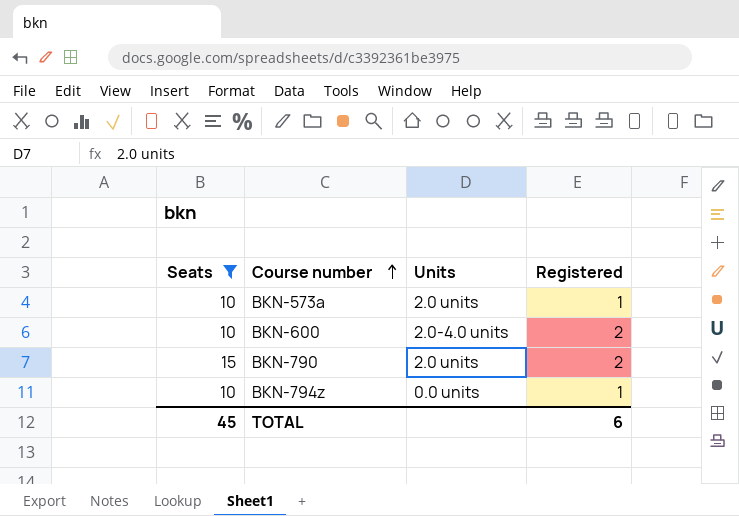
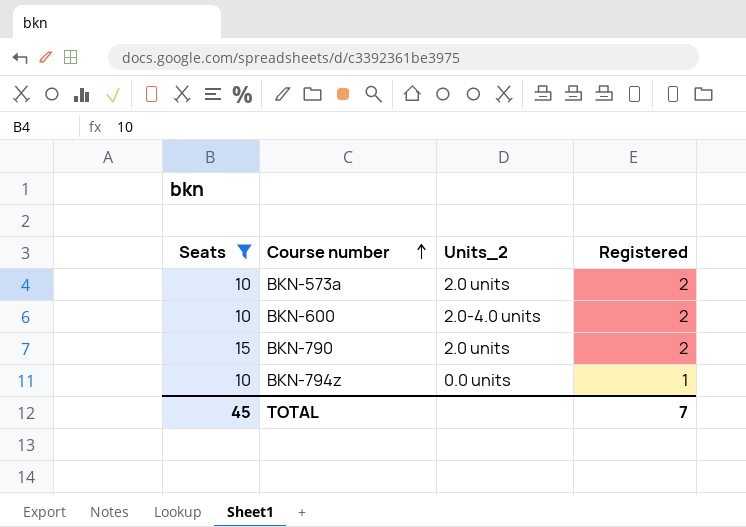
column name: Units -> Units_2
BKN-573a | Registered: 1 -> 2
TOTAL | Registered: 6 -> 7

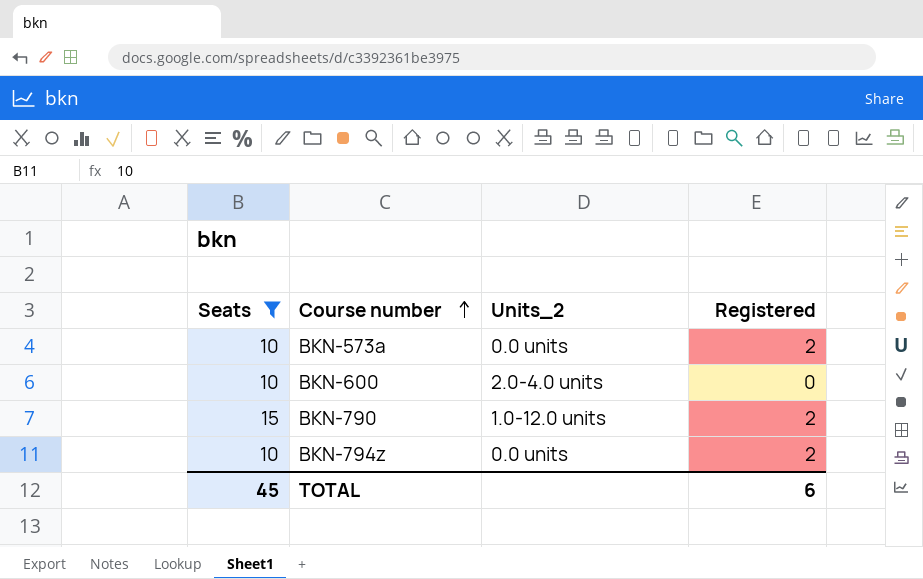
BKN-573a | Units_2: 2.0 units -> 0.0 units
BKN-600 | Registered: 2 -> 0
BKN-790 | Units_2: 2.0 units -> 1.0-12.0 units
BKN-794z | Registered: 1 -> 2
TOTAL | Registered: 7 -> 6

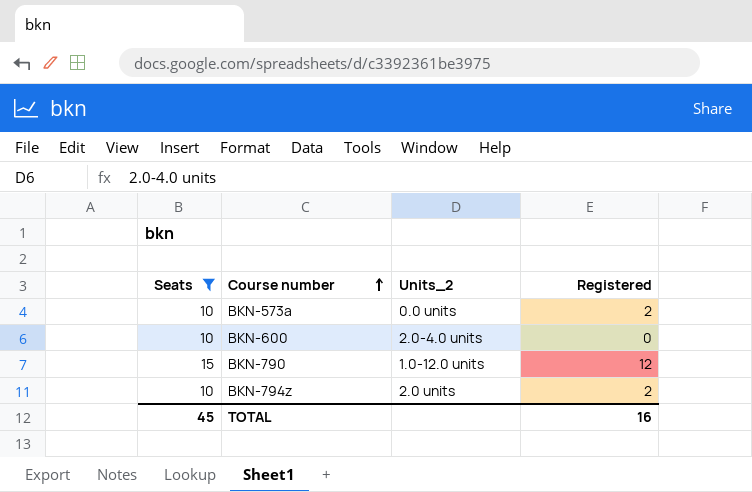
BKN-790 | Registered: 2 -> 12
BKN-794z | Units_2: 0.0 units -> 2.0 units
TOTAL | Registered: 6 -> 16

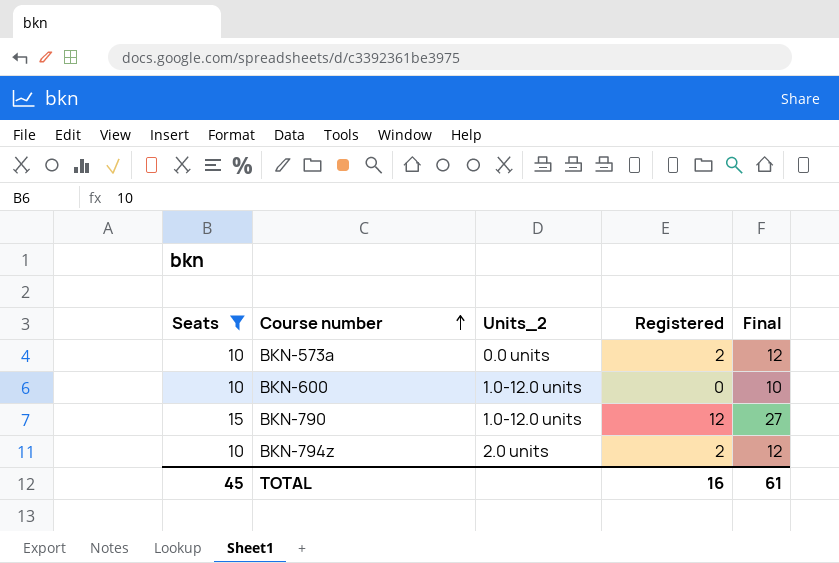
column Final | formula: none -> [Seats] + [Registered]
BKN-600 | Units_2: 2.0-4.0 units -> 1.0-12.0 units

